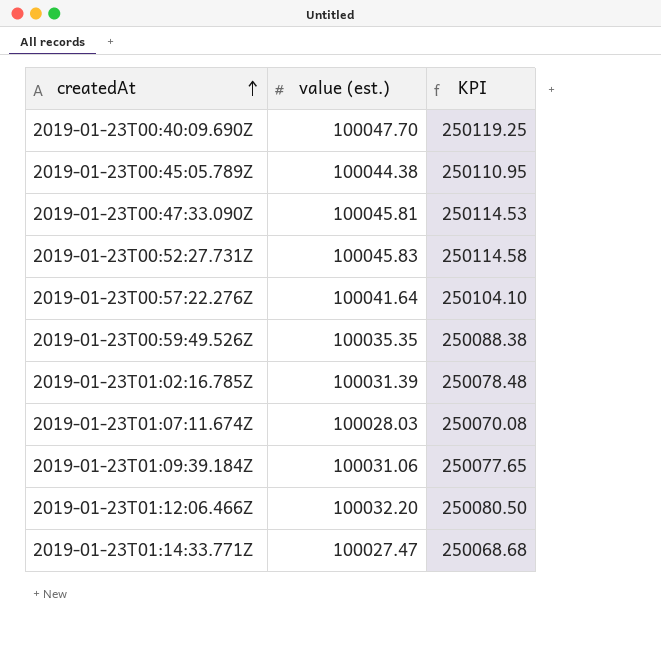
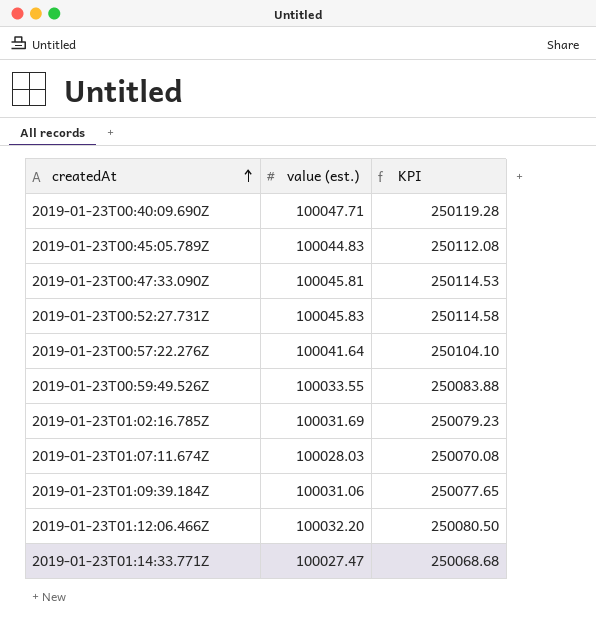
2019-01-23T00:40:09.690Z | value (est.): 100047.70 -> 100047.71
2019-01-23T00:40:09.690Z | KPI: 250119.25 -> 250119.28
2019-01-23T00:45:05.789Z | value (est.): 100044.38 -> 100044.83
2019-01-23T00:45:05.789Z | KPI: 250110.95 -> 250112.08
2019-01-23T00:59:49.526Z | value (est.): 100035.35 -> 100033.55
2019-01-23T00:59:49.526Z | KPI: 250088.38 -> 250083.88
2019-01-23T01:02:16.785Z | value (est.): 100031.39 -> 100031.69
2019-01-23T01:02:16.785Z | KPI: 250078.48 -> 250079.23

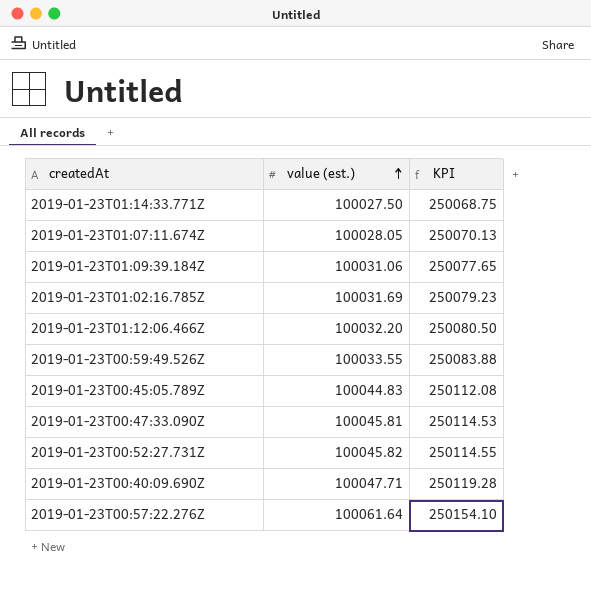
row order: createdAt ascending -> value (est.) ascending
2019-01-23T01:14:33.771Z | value (est.): 100027.47 -> 100027.50
2019-01-23T01:14:33.771Z | KPI: 250068.68 -> 250068.75
2019-01-23T01:07:11.674Z | value (est.): 100028.03 -> 100028.05
2019-01-23T01:07:11.674Z | KPI: 250070.08 -> 250070.13
2019-01-23T00:52:27.731Z | value (est.): 100045.83 -> 100045.82
2019-01-23T00:52:27.731Z | KPI: 250114.58 -> 250114.55
2019-01-23T00:57:22.276Z | value (est.): 100041.64 -> 100061.64
2019-01-23T00:57:22.276Z | KPI: 250104.10 -> 250154.10

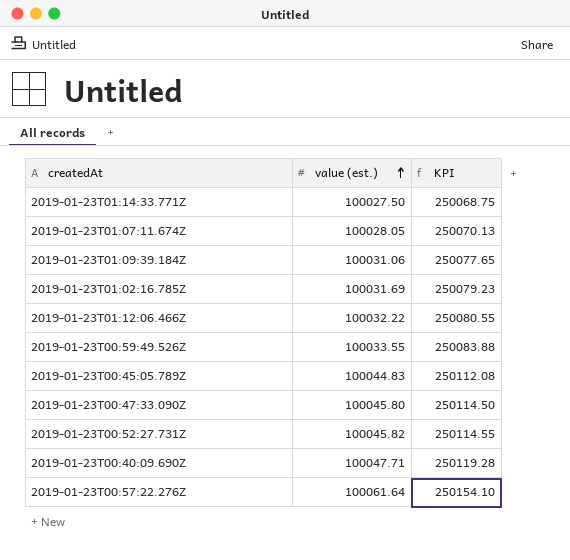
2019-01-23T01:12:06.466Z | value (est.): 100032.20 -> 100032.22
2019-01-23T01:12:06.466Z | KPI: 250080.50 -> 250080.55
2019-01-23T00:47:33.090Z | value (est.): 100045.81 -> 100045.80
2019-01-23T00:47:33.090Z | KPI: 250114.53 -> 250114.50

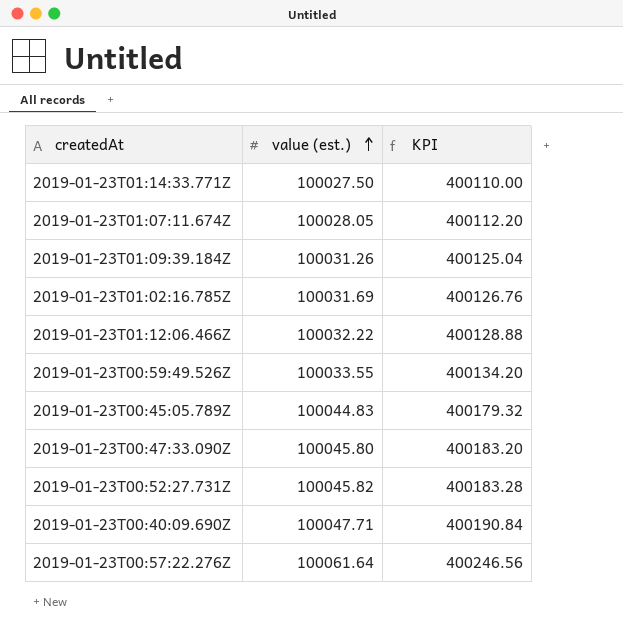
column KPI | formula: [value (est.)] * 2.5 -> [value (est.)] * 4
2019-01-23T01:09:39.184Z | value (est.): 100031.06 -> 100031.26

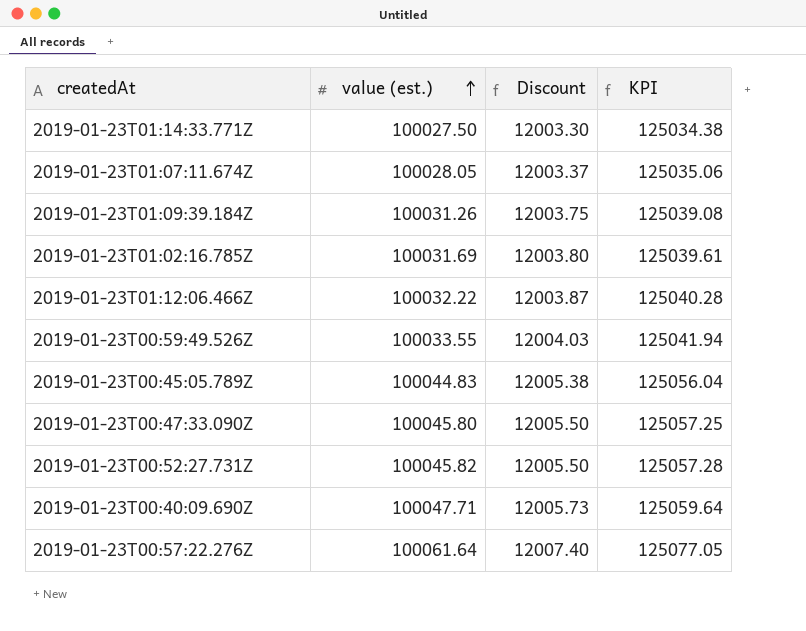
column Discount | formula: none -> [value (est.)] * 0.12
column KPI | formula: [value (est.)] * 4 -> [value (est.)] * 1.25

